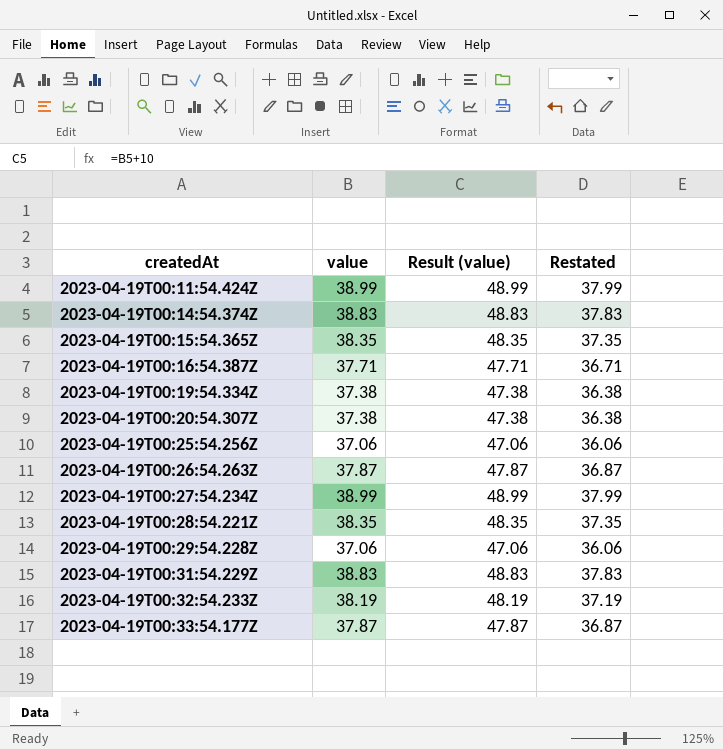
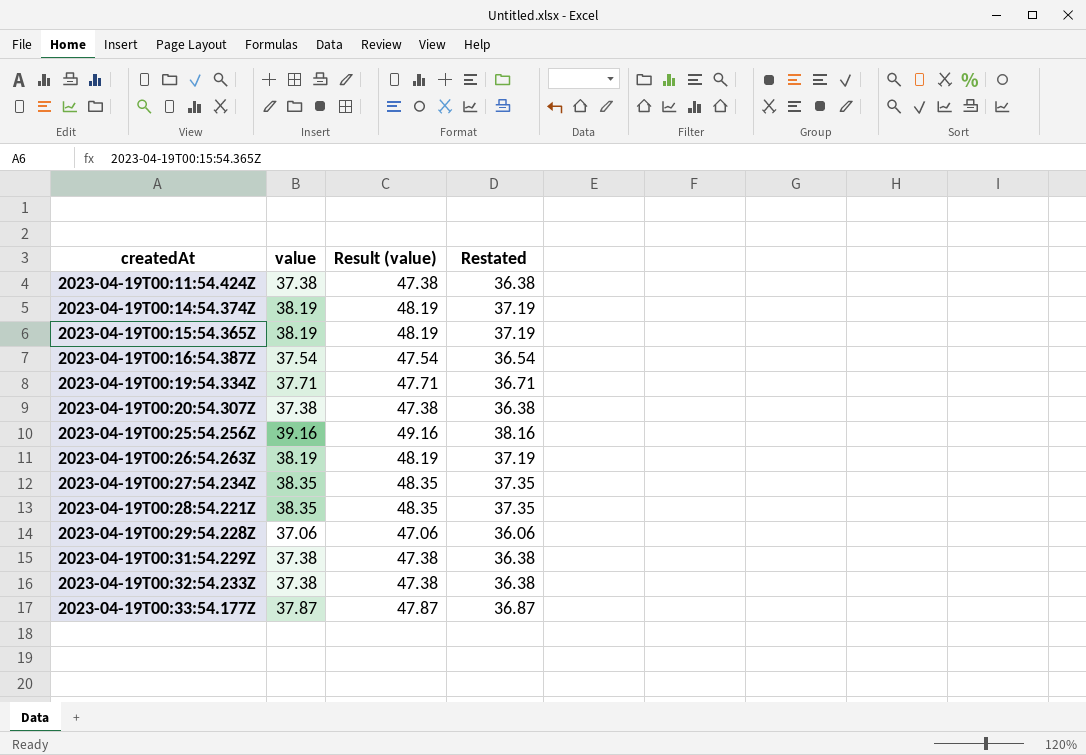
2023-04-19T00:11:54.424Z | value: 38.99 -> 37.38
2023-04-19T00:11:54.424Z | Result (value): 48.99 -> 47.38
2023-04-19T00:11:54.424Z | Restated: 37.99 -> 36.38
2023-04-19T00:14:54.374Z | value: 38.83 -> 38.19
2023-04-19T00:14:54.374Z | Result (value): 48.83 -> 48.19
2023-04-19T00:14:54.374Z | Restated: 37.83 -> 37.19
2023-04-19T00:15:54.365Z | value: 38.35 -> 38.19
2023-04-19T00:15:54.365Z | Result (value): 48.35 -> 48.19
2023-04-19T00:15:54.365Z | Restated: 37.35 -> 37.19
2023-04-19T00:16:54.387Z | value: 37.71 -> 37.54
2023-04-19T00:16:54.387Z | Result (value): 47.71 -> 47.54
2023-04-19T00:16:54.387Z | Restated: 36.71 -> 36.54
2023-04-19T00:19:54.334Z | value: 37.38 -> 37.71
2023-04-19T00:19:54.334Z | Result (value): 47.38 -> 47.71
2023-04-19T00:19:54.334Z | Restated: 36.38 -> 36.71
2023-04-19T00:25:54.256Z | value: 37.06 -> 39.16
2023-04-19T00:25:54.256Z | Result (value): 47.06 -> 49.16
2023-04-19T00:25:54.256Z | Restated: 36.06 -> 38.16
2023-04-19T00:26:54.263Z | value: 37.87 -> 38.19
2023-04-19T00:26:54.263Z | Result (value): 47.87 -> 48.19
2023-04-19T00:26:54.263Z | Restated: 36.87 -> 37.19
2023-04-19T00:27:54.234Z | value: 38.99 -> 38.35
2023-04-19T00:27:54.234Z | Result (value): 48.99 -> 48.35
2023-04-19T00:27:54.234Z | Restated: 37.99 -> 37.35
2023-04-19T00:31:54.229Z | value: 38.83 -> 37.38
2023-04-19T00:31:54.229Z | Result (value): 48.83 -> 47.38
2023-04-19T00:31:54.229Z | Restated: 37.83 -> 36.38
2023-04-19T00:32:54.233Z | value: 38.19 -> 37.38
2023-04-19T00:32:54.233Z | Result (value): 48.19 -> 47.38
2023-04-19T00:32:54.233Z | Restated: 37.19 -> 36.38

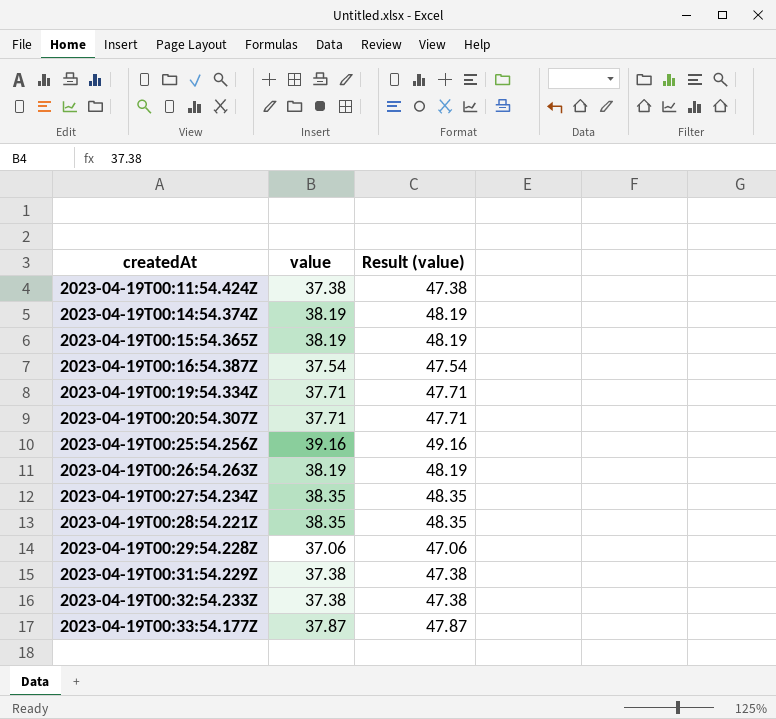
column Restated | formula: [value] - 1 -> none
2023-04-19T00:20:54.307Z | value: 37.38 -> 37.71
2023-04-19T00:20:54.307Z | Result (value): 47.38 -> 47.71

